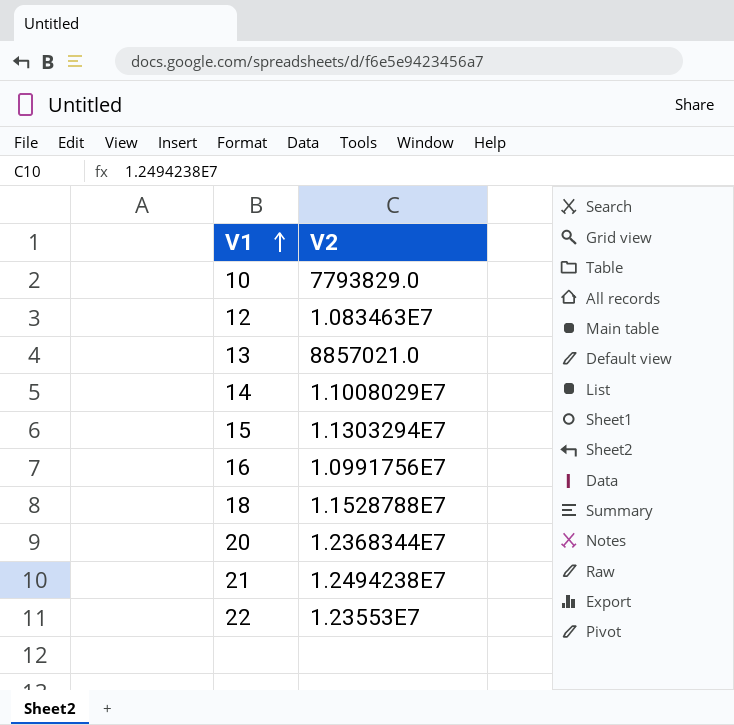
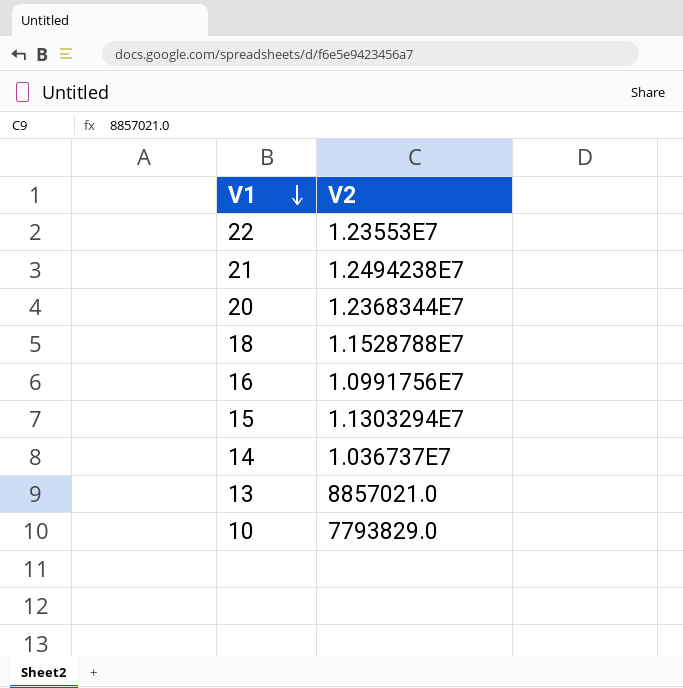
row order: V1 ascending -> V1 descending
row 12: 1.083463E7 -> none
14 | V2: 1.1008029E7 -> 1.036737E7

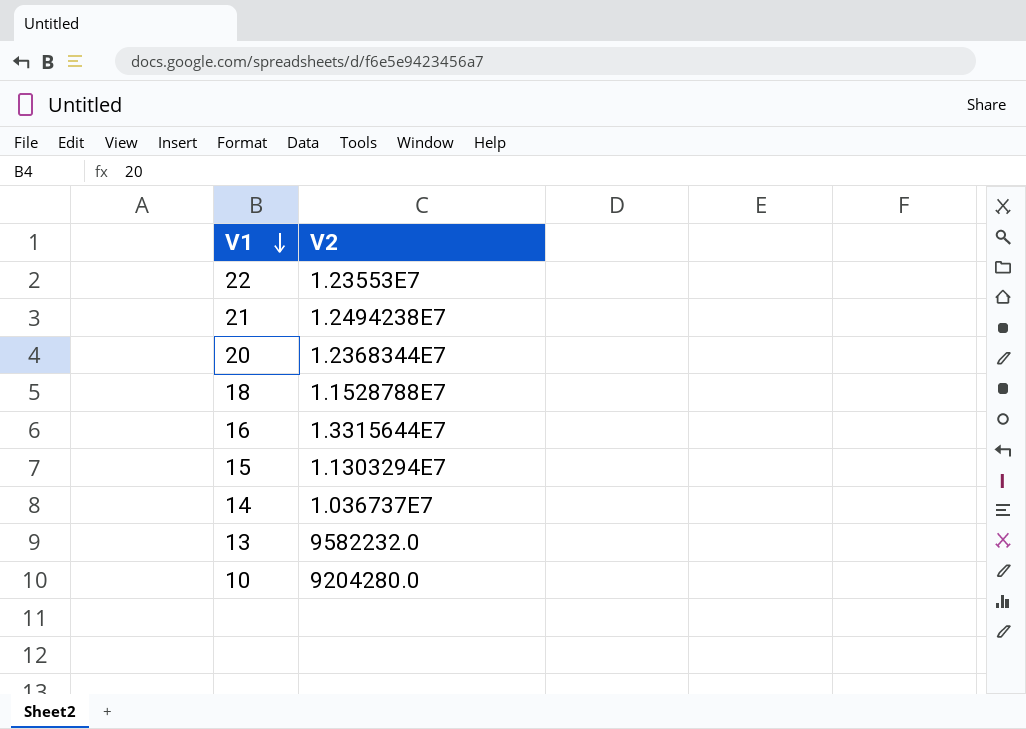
16 | V2: 1.0991756E7 -> 1.3315644E7
13 | V2: 8857021.0 -> 9582232.0
10 | V2: 7793829.0 -> 9204280.0

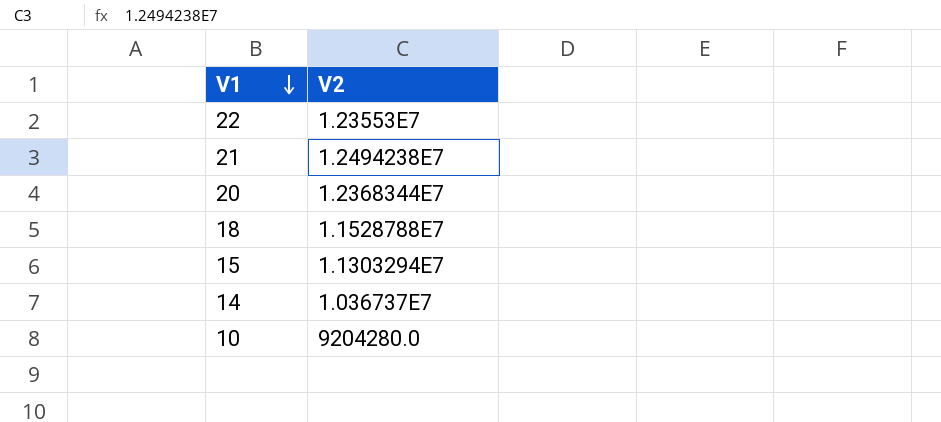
row 16: 1.3315644E7 -> none
row 13: 9582232.0 -> none

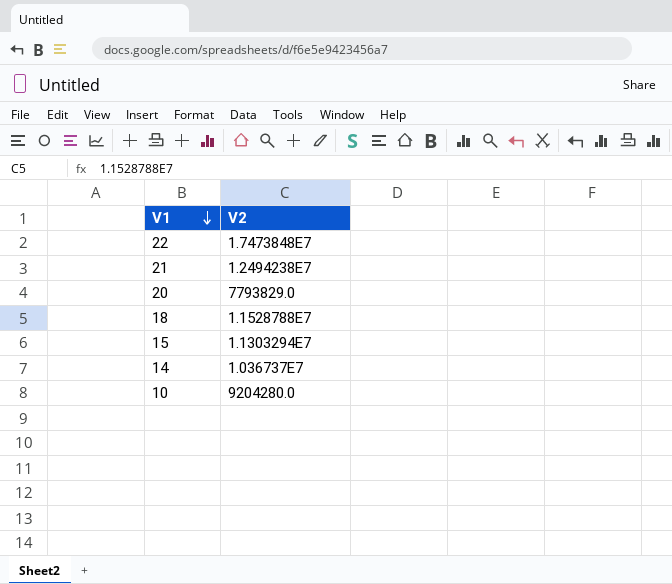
22 | V2: 1.23553E7 -> 1.7473848E7
20 | V2: 1.2368344E7 -> 7793829.0

